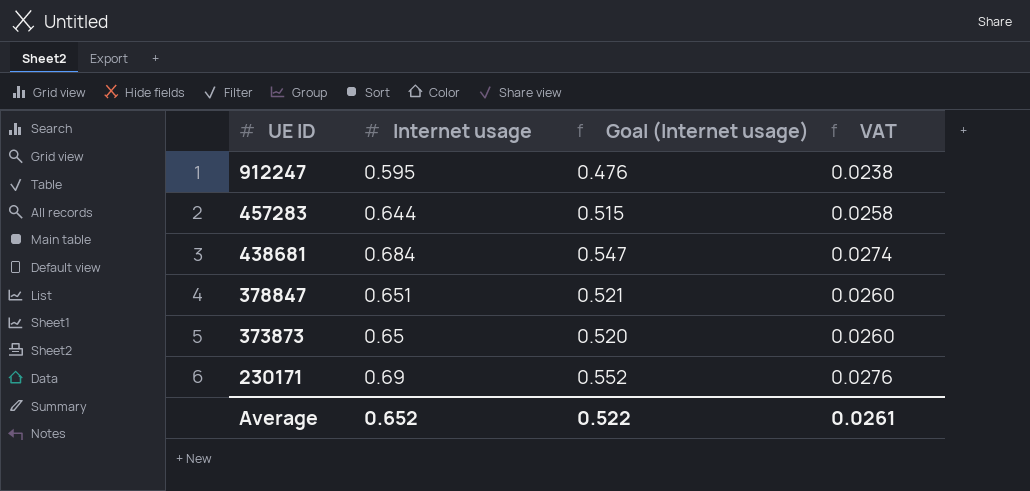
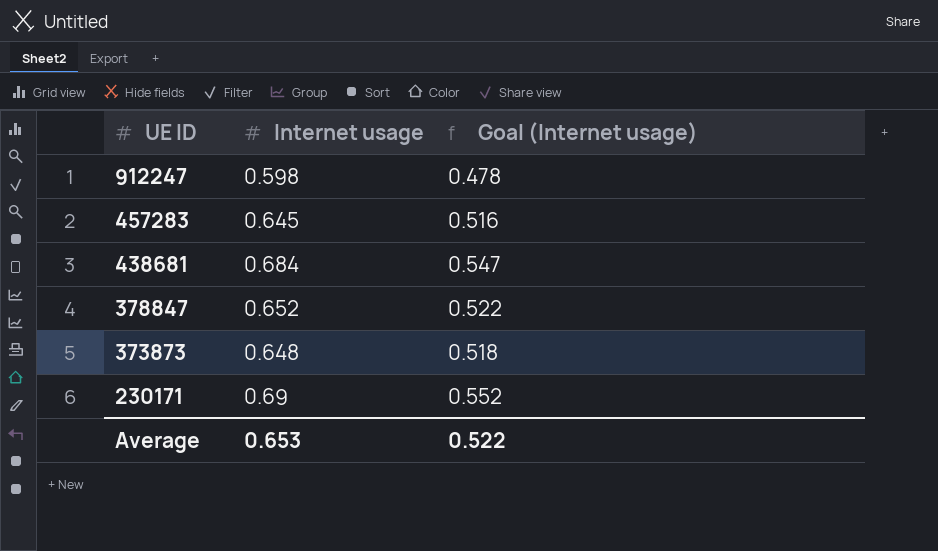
column VAT | formula: [Internet usage] * 0.04 -> none
912247 | Internet usage: 0.595 -> 0.598
912247 | Goal (Internet usage): 0.476 -> 0.478
457283 | Internet usage: 0.644 -> 0.645
457283 | Goal (Internet usage): 0.515 -> 0.516
378847 | Internet usage: 0.651 -> 0.652
378847 | Goal (Internet usage): 0.521 -> 0.522
373873 | Internet usage: 0.65 -> 0.648
373873 | Goal (Internet usage): 0.520 -> 0.518
Average | Internet usage: 0.652 -> 0.653

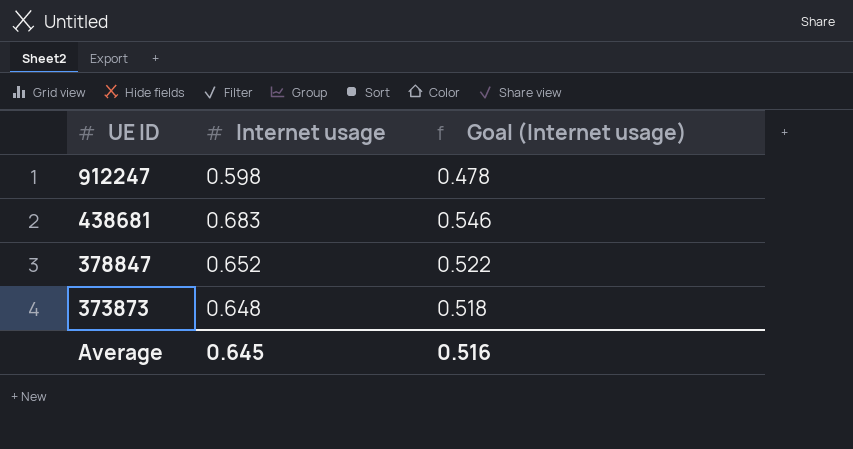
row 457283: 0.645 | 0.516 -> none
row 230171: 0.69 | 0.552 -> none
438681 | Internet usage: 0.684 -> 0.683
438681 | Goal (Internet usage): 0.547 -> 0.546
Average | Internet usage: 0.653 -> 0.645
Average | Goal (Internet usage): 0.522 -> 0.516

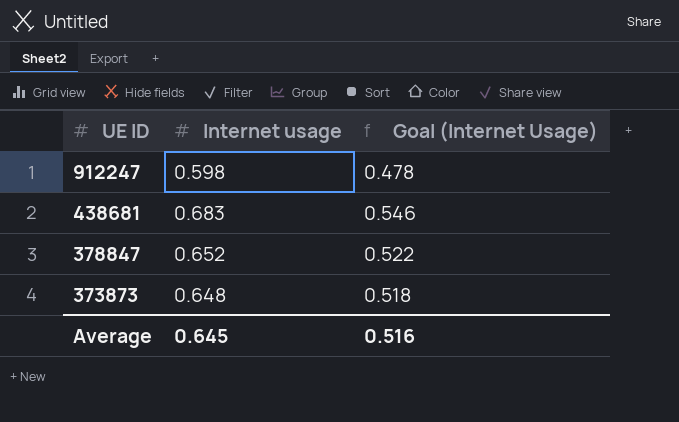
column name: Goal (Internet usage) -> Goal (Internet Usage)

